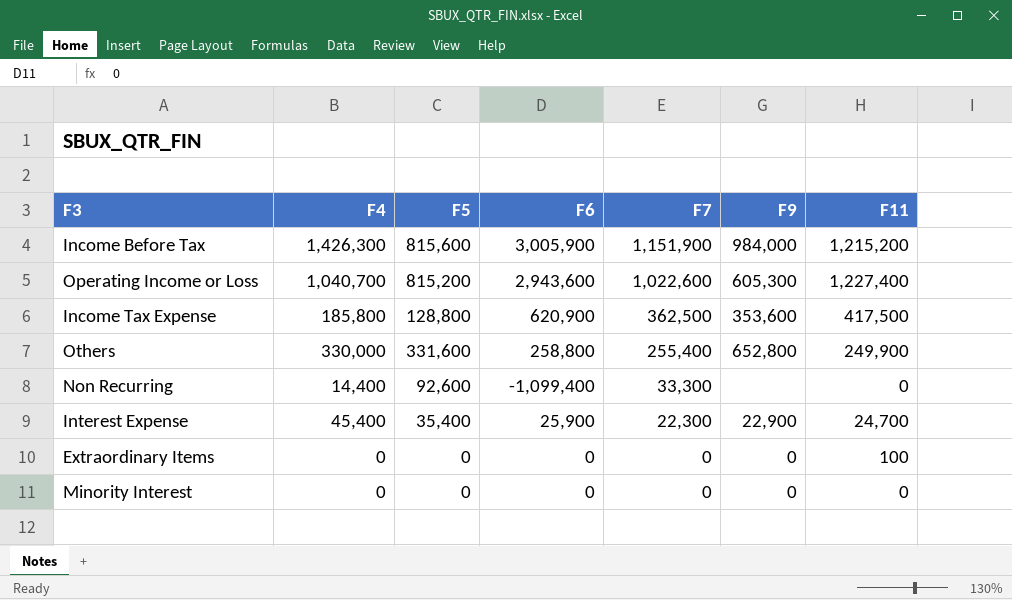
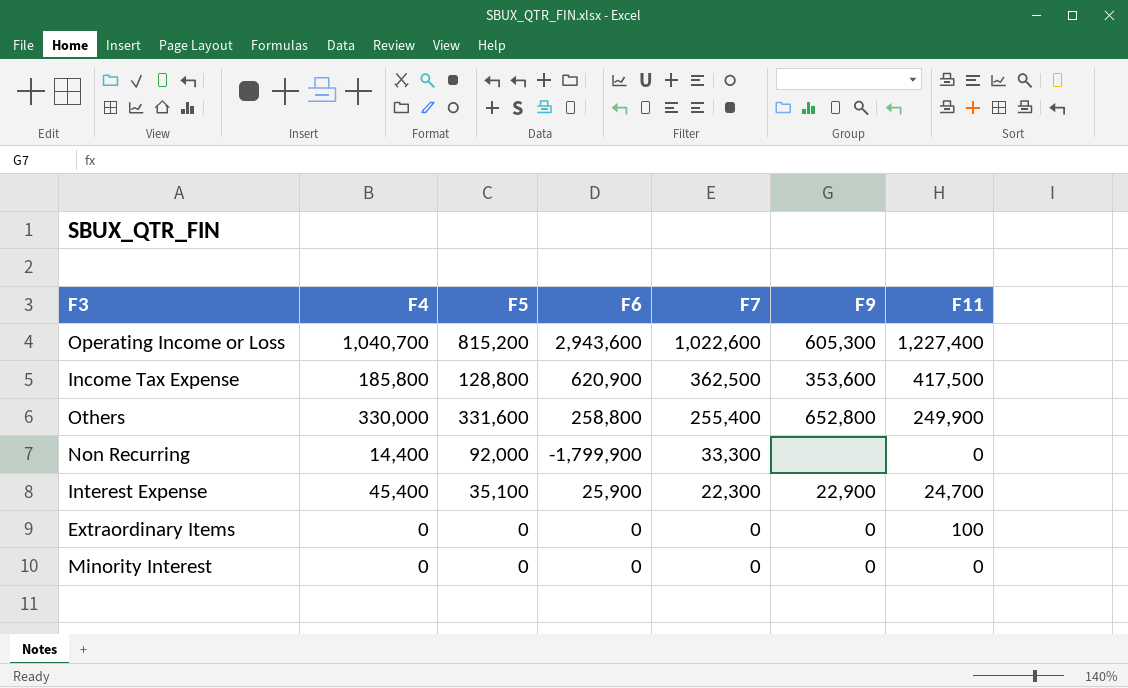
row Income Before Tax: 1,426,300 | 815,600 | 3,005,900 | 1,151,900 | 984,000 | 1,215,200 -> none
Non Recurring | F5: 92,600 -> 92,000
Non Recurring | F6: -1,099,400 -> -1,799,900
Interest Expense | F5: 35,400 -> 35,100

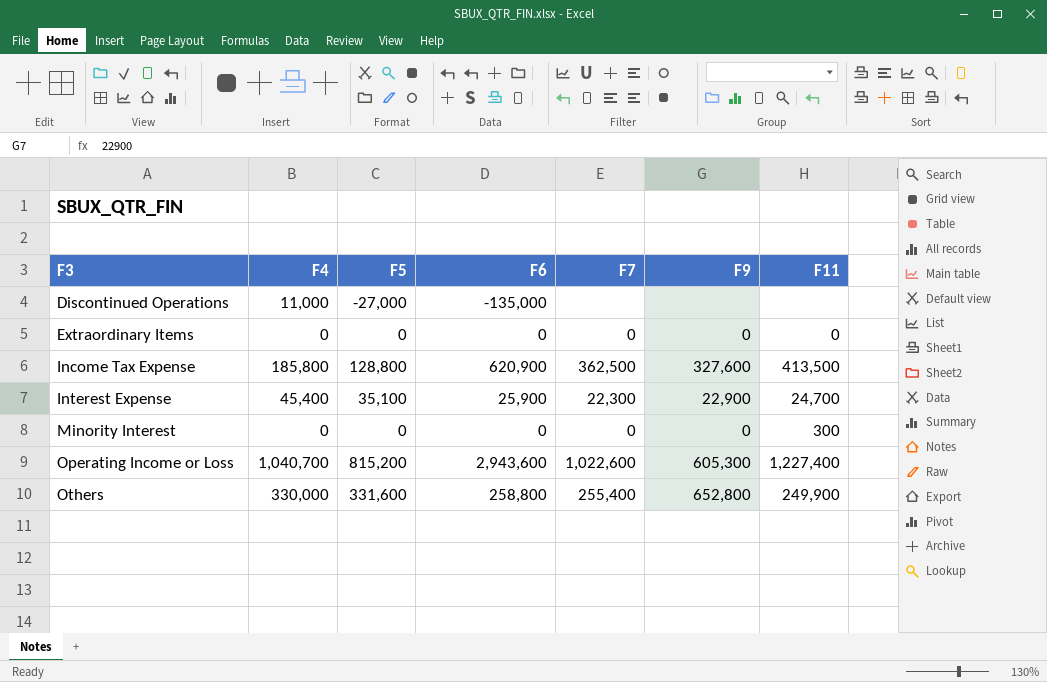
row order: F7 descending -> F3 ascending
row Non Recurring: 14,400 | 92,000 | -1,799,900 | 33,300 | none | 0 -> none
row Discontinued Operations: none -> 11,000 | -27,000 | -135,000 | none | none | none
Extraordinary Items | F11: 100 -> 0
Income Tax Expense | F9: 353,600 -> 327,600
Income Tax Expense | F11: 417,500 -> 413,500
Minority Interest | F11: 0 -> 300

